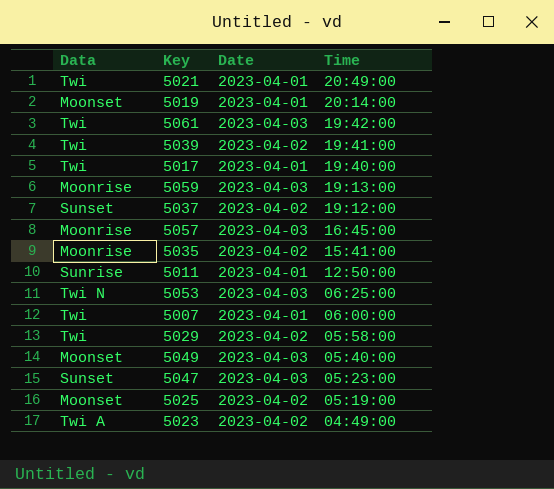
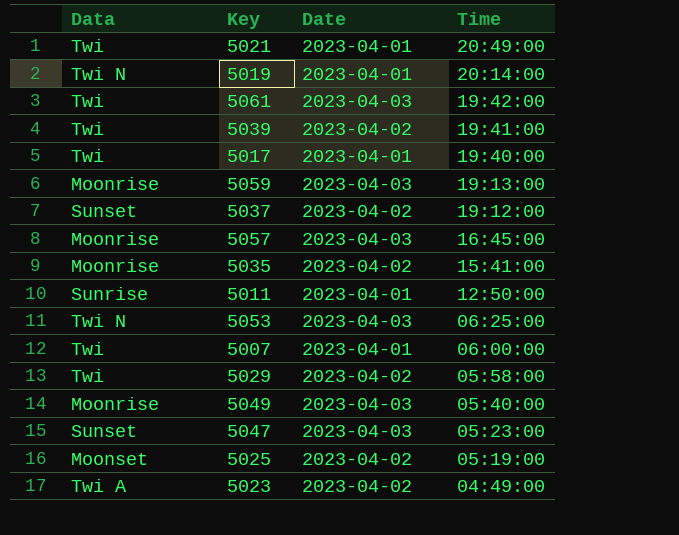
5019 | Data: Moonset -> Twi N
5049 | Data: Moonset -> Moonrise

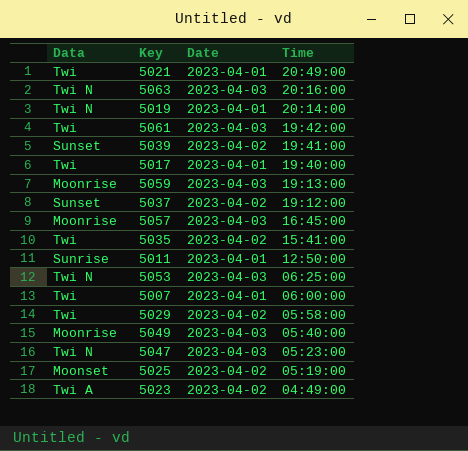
row 5063: none -> Twi N | 2023-04-03 | 20:16:00
5039 | Data: Twi -> Sunset
5035 | Data: Moonrise -> Twi
5047 | Data: Sunset -> Twi N

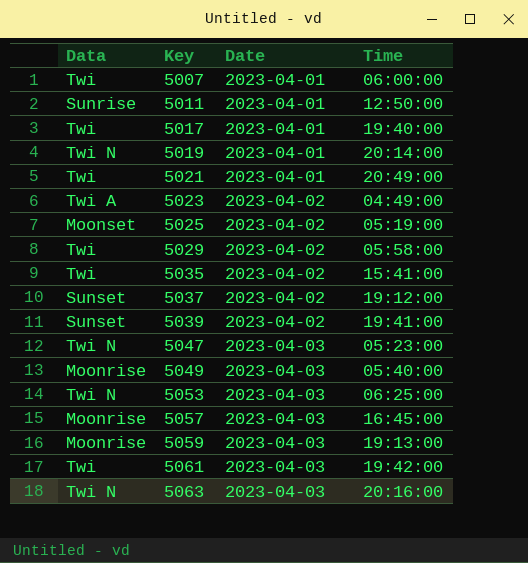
row order: Time descending -> Key ascending

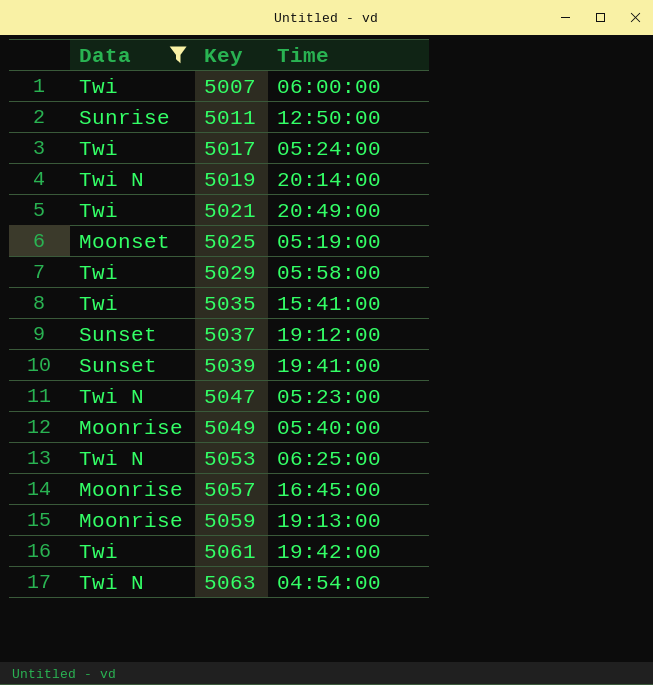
filter: none -> Data != Twi A
column Date | position: 3 -> none
5017 | Time: 19:40:00 -> 05:24:00
5063 | Time: 20:16:00 -> 04:54:00

